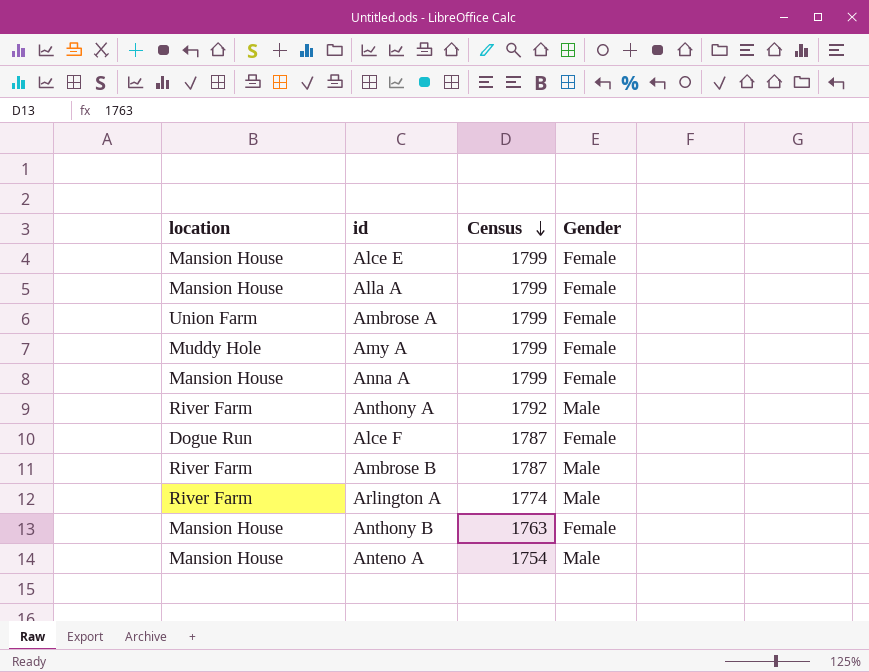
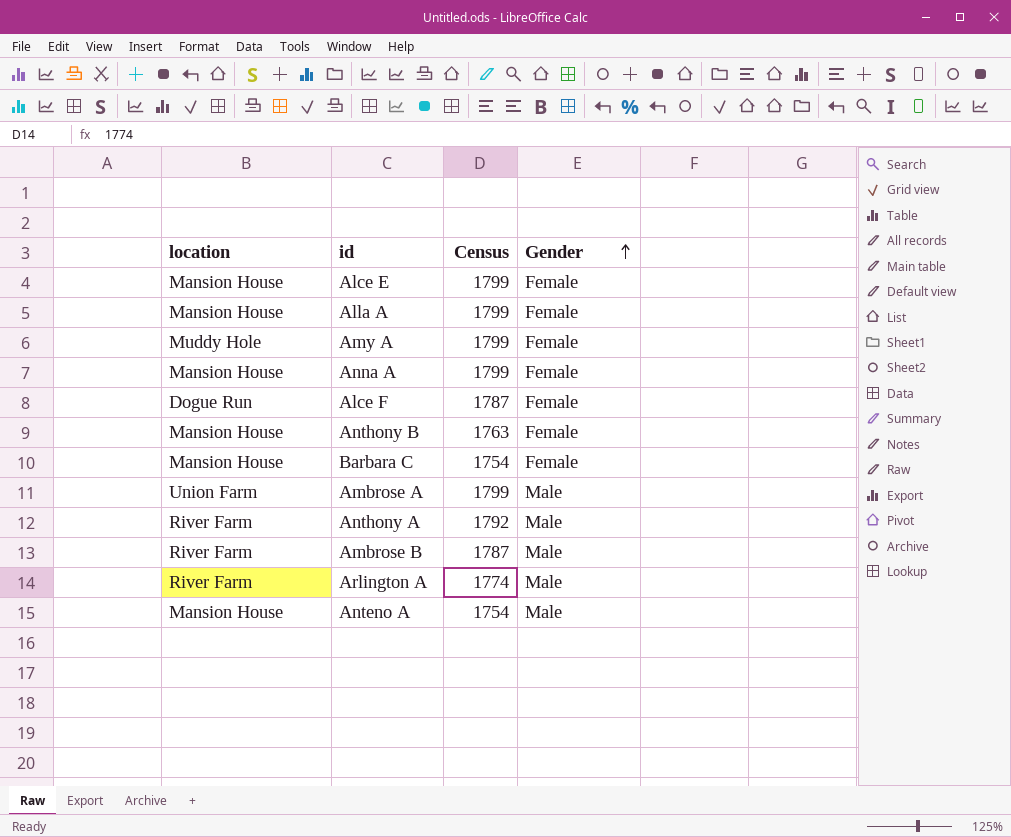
row order: Census descending -> Gender ascending
row Barbara C: none -> Mansion House | 1754 | Female
Ambrose A | Gender: Female -> Male

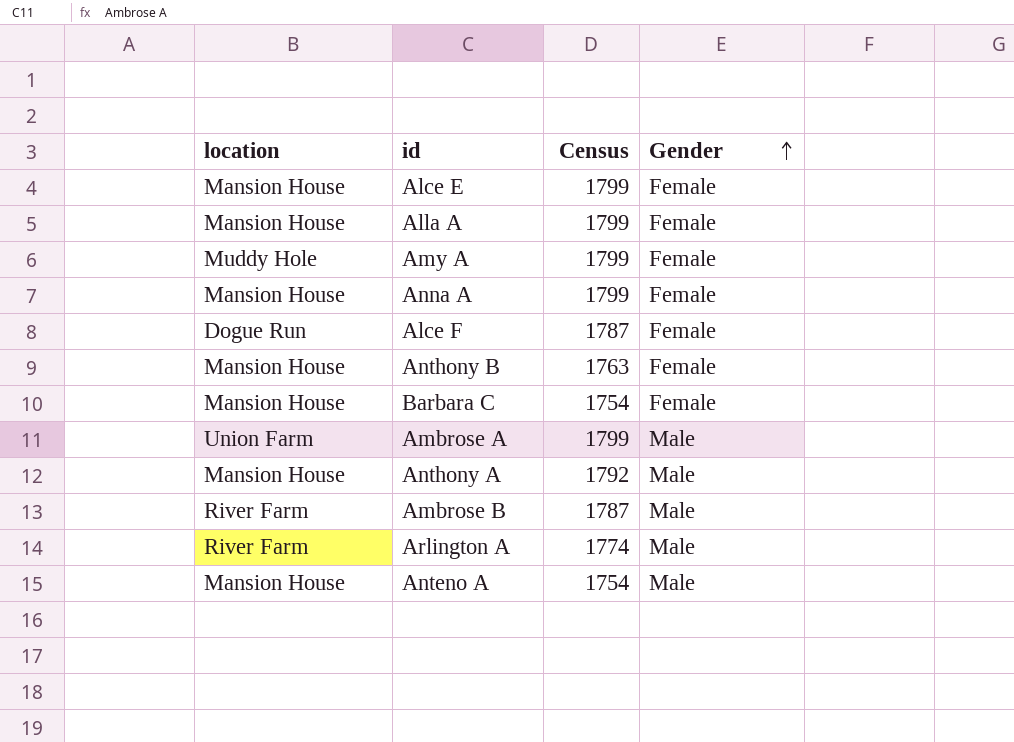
Anthony A | location: River Farm -> Mansion House

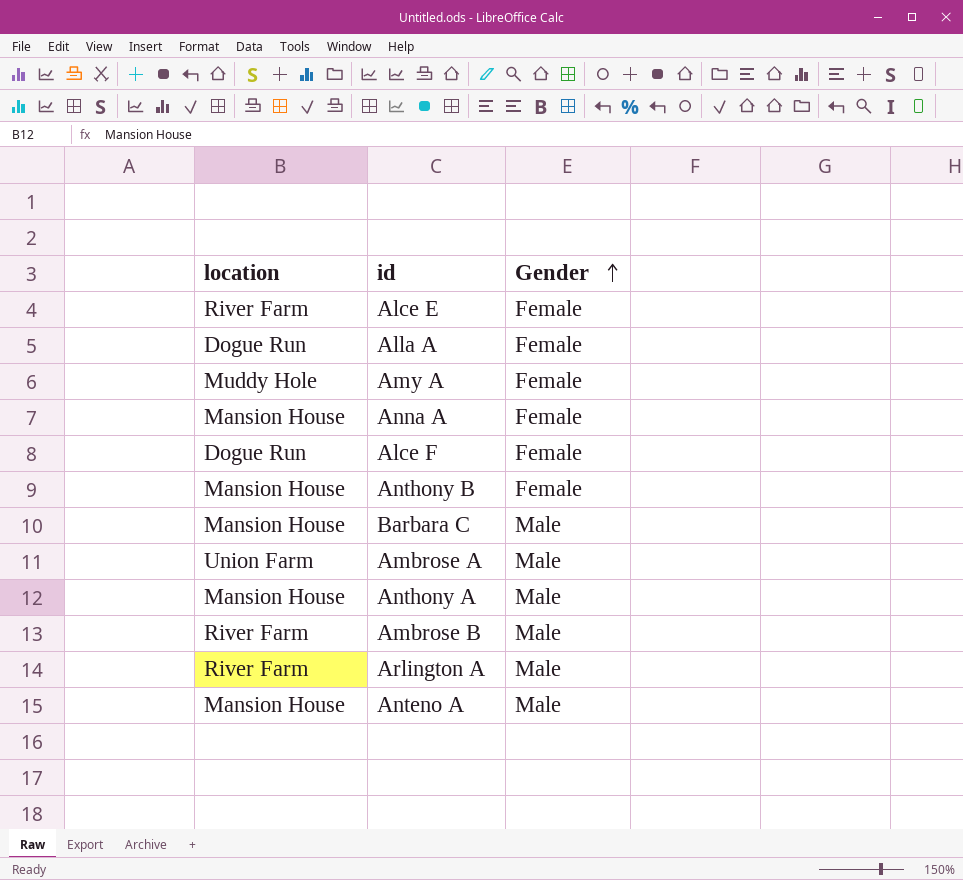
column Census | position: 3 -> none
Alce E | location: Mansion House -> River Farm
Alla A | location: Mansion House -> Dogue Run
Barbara C | Gender: Female -> Male

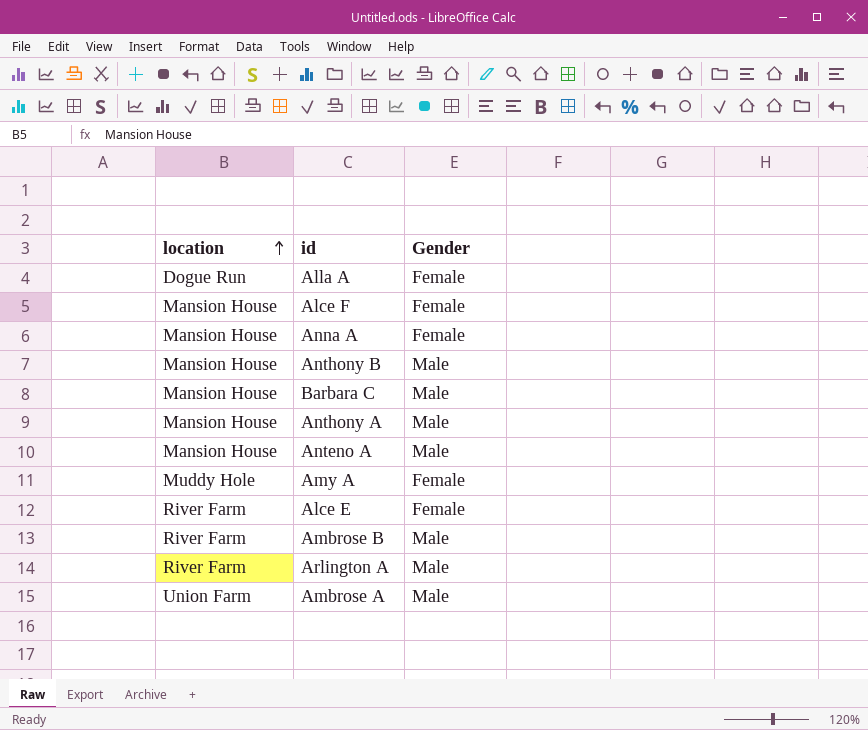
row order: Gender ascending -> location ascending
Alce F | location: Dogue Run -> Mansion House
Anthony B | Gender: Female -> Male

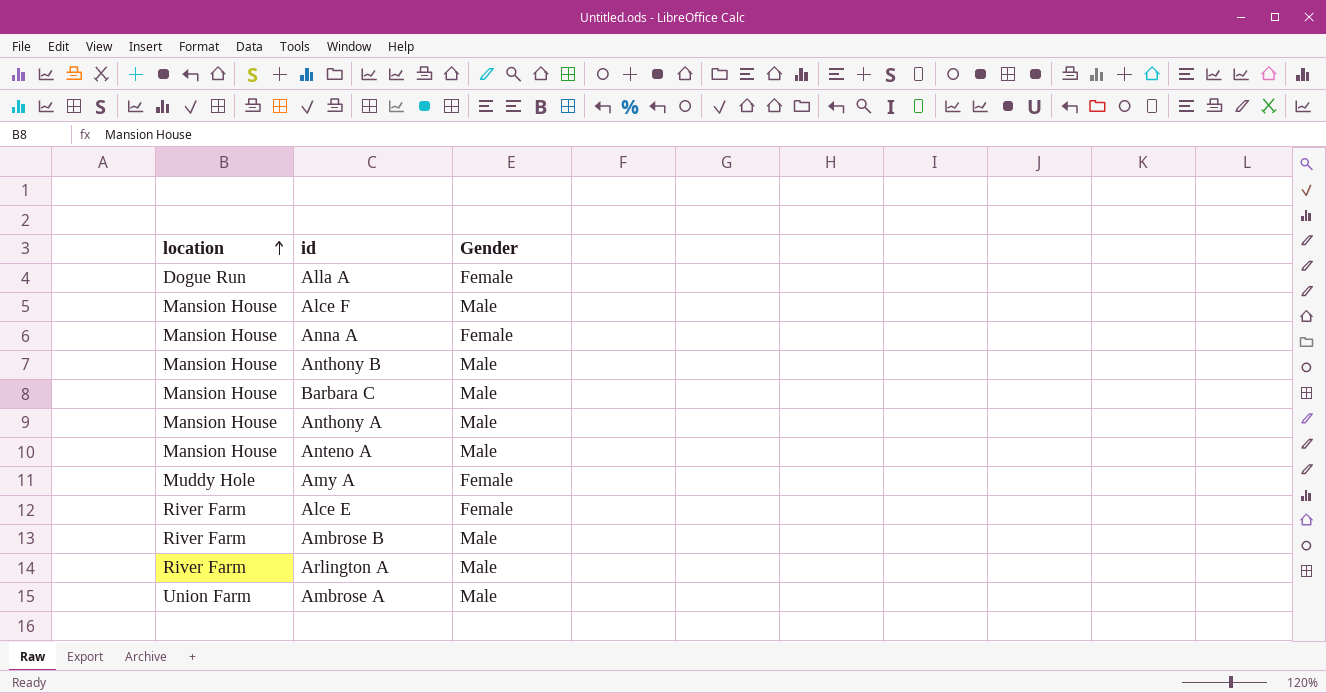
Alce F | Gender: Female -> Male

